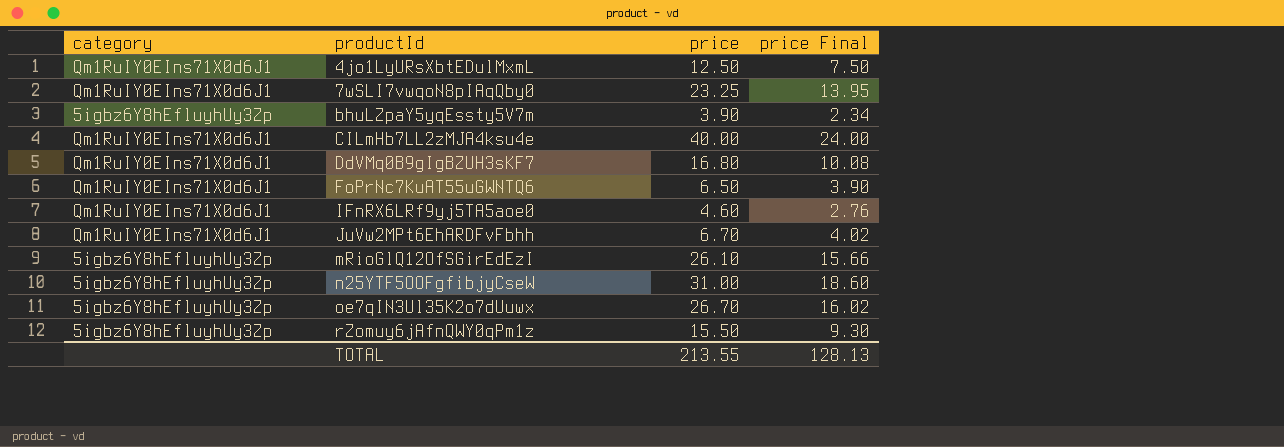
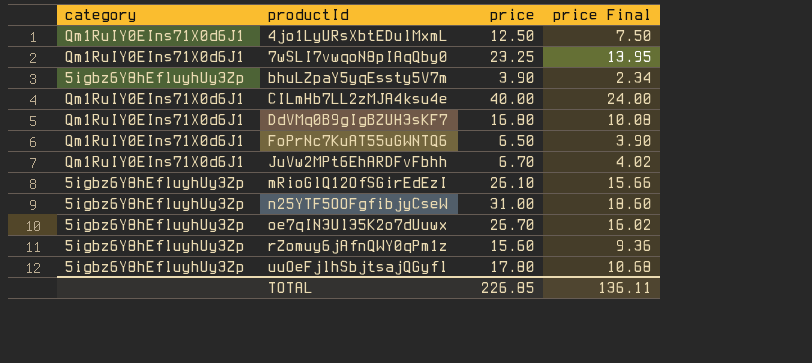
row IFnRX6LRf9yj5TA5aoe0: Qm1RuIY0EIns71X0d6J1 | 4.60 | 2.76 -> none
rZomuy6jAfnQWY0qPm1z | price: 15.50 -> 15.60
rZomuy6jAfnQWY0qPm1z | price Final: 9.30 -> 9.36
row uuOeFjlhSbjtsajQGyfl: none -> 5igbz6Y8hEfluyhUy3Zp | 17.80 | 10.68
TOTAL | price: 213.55 -> 226.85
TOTAL | price Final: 128.13 -> 136.11

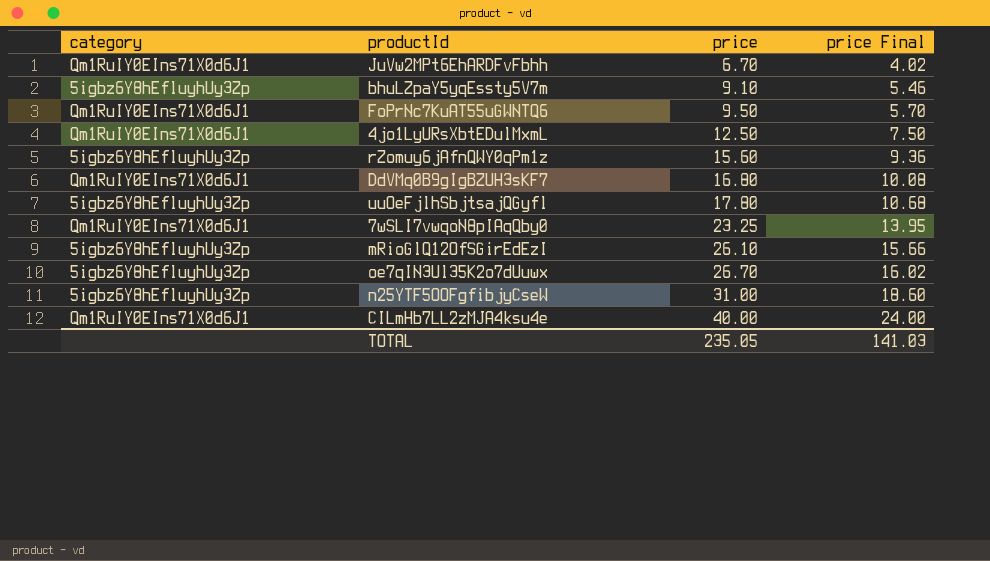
row order: productId ascending -> price ascending
bhuLZpaY5yqEssty5V7m | price: 3.90 -> 9.10
bhuLZpaY5yqEssty5V7m | price Final: 2.34 -> 5.46
FoPrNc7KuAT55uGWNTQ6 | price: 6.50 -> 9.50
FoPrNc7KuAT55uGWNTQ6 | price Final: 3.90 -> 5.70
TOTAL | price: 226.85 -> 235.05
TOTAL | price Final: 136.11 -> 141.03

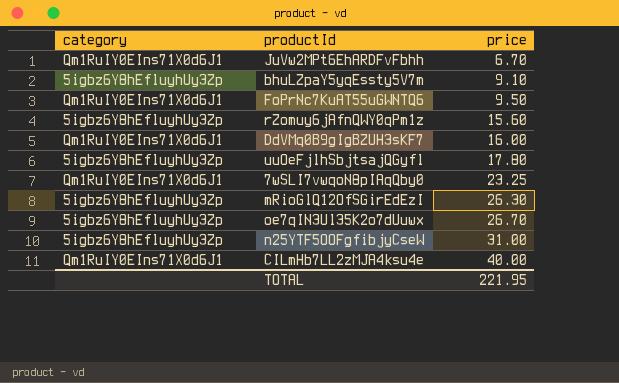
column price Final | formula: [price] * 0.6 -> none
row 4jo1LyURsXbtEDulMxmL: Qm1RuIY0EIns71X0d6J1 | 12.50 | 7.50 -> none
DdVMq0B9gIgBZUH3sKF7 | price: 16.80 -> 16.00
mRioGlQ12OfSGirEdEzI | price: 26.10 -> 26.30
TOTAL | price: 235.05 -> 221.95

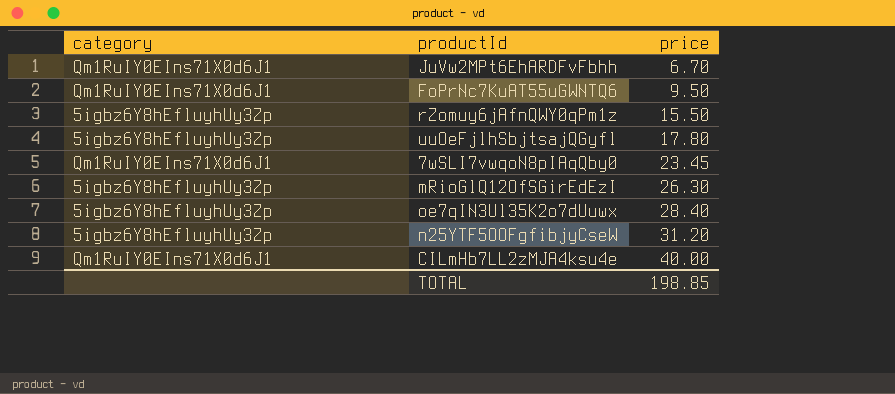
row bhuLZpaY5yqEssty5V7m: 5igbz6Y8hEfluyhUy3Zp | 9.10 -> none
row DdVMq0B9gIgBZUH3sKF7: Qm1RuIY0EIns71X0d6J1 | 16.00 -> none
rZomuy6jAfnQWY0qPm1z | price: 15.60 -> 15.50
7wSLI7vwqoN8pIAqQby0 | price: 23.25 -> 23.45
oe7qIN3Ul35K2o7dUuwx | price: 26.70 -> 28.40
n25YTF5OOFgfibjyCseW | price: 31.00 -> 31.20
TOTAL | price: 221.95 -> 198.85

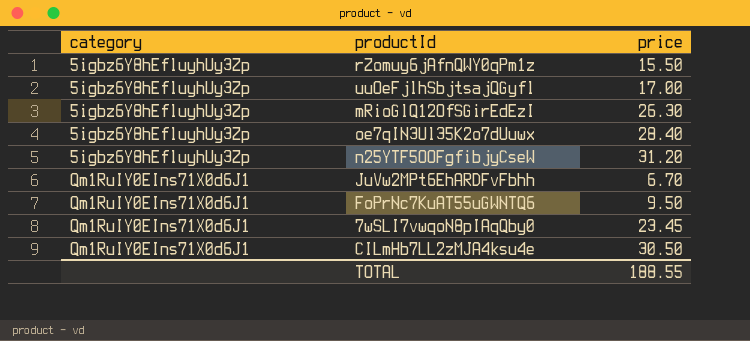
row order: price ascending -> category ascending
uuOeFjlhSbjtsajQGyfl | price: 17.80 -> 17.00
CILmHb7LL2zMJA4ksu4e | price: 40.00 -> 30.50
TOTAL | price: 198.85 -> 188.55

